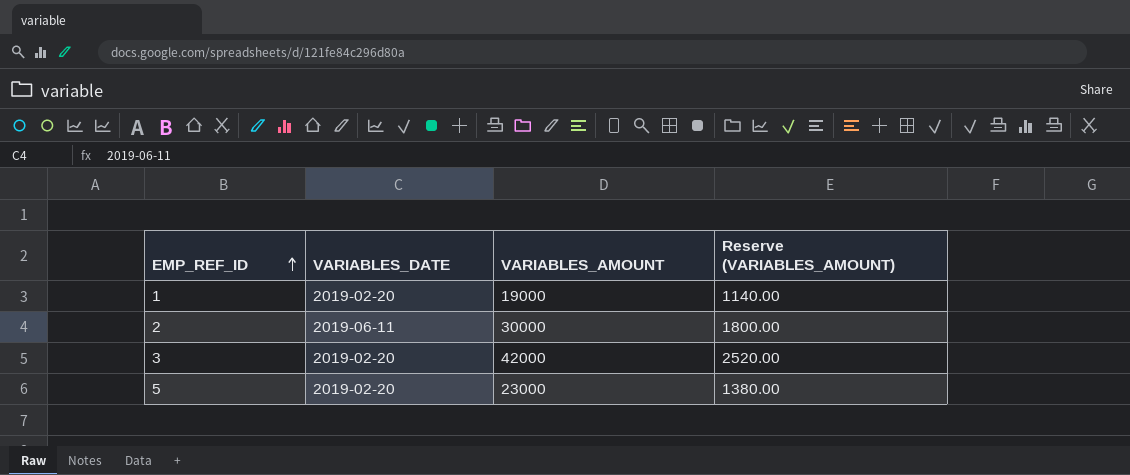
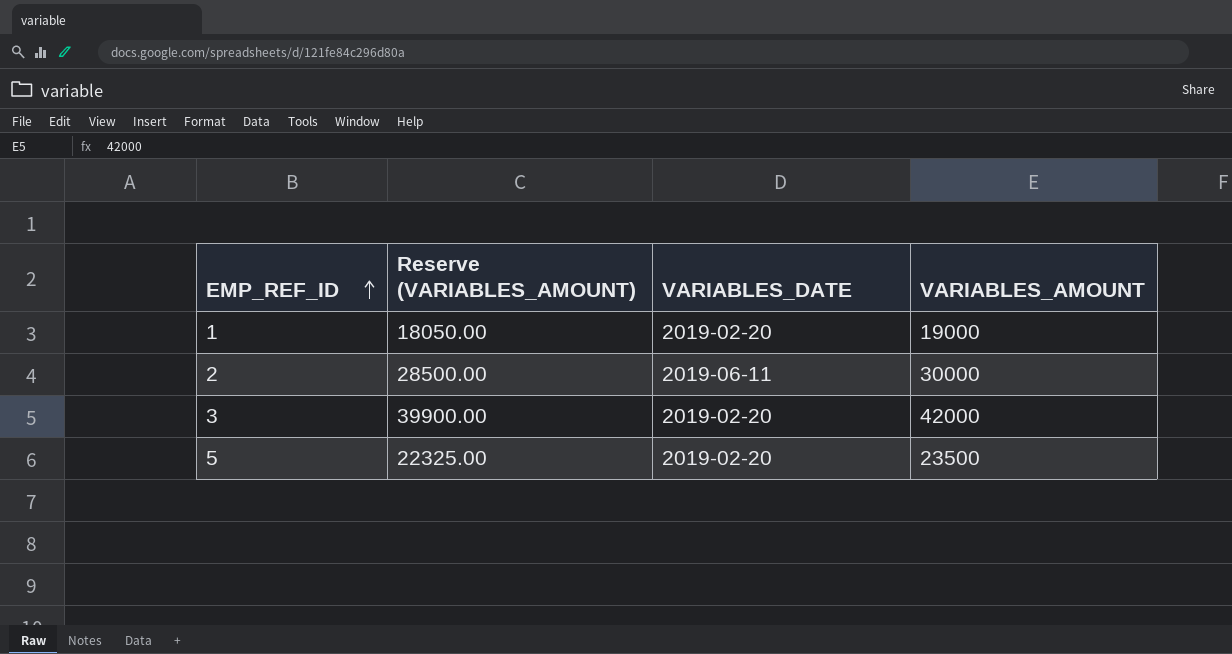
column Reserve (VARIABLES_AMOUNT) | formula: [VARIABLES_AMOUNT] * 0.06 -> [VARIABLES_AMOUNT] * 0.95
column Reserve (VARIABLES_AMOUNT) | position: 4 -> 2
5 | VARIABLES_AMOUNT: 23000 -> 23500

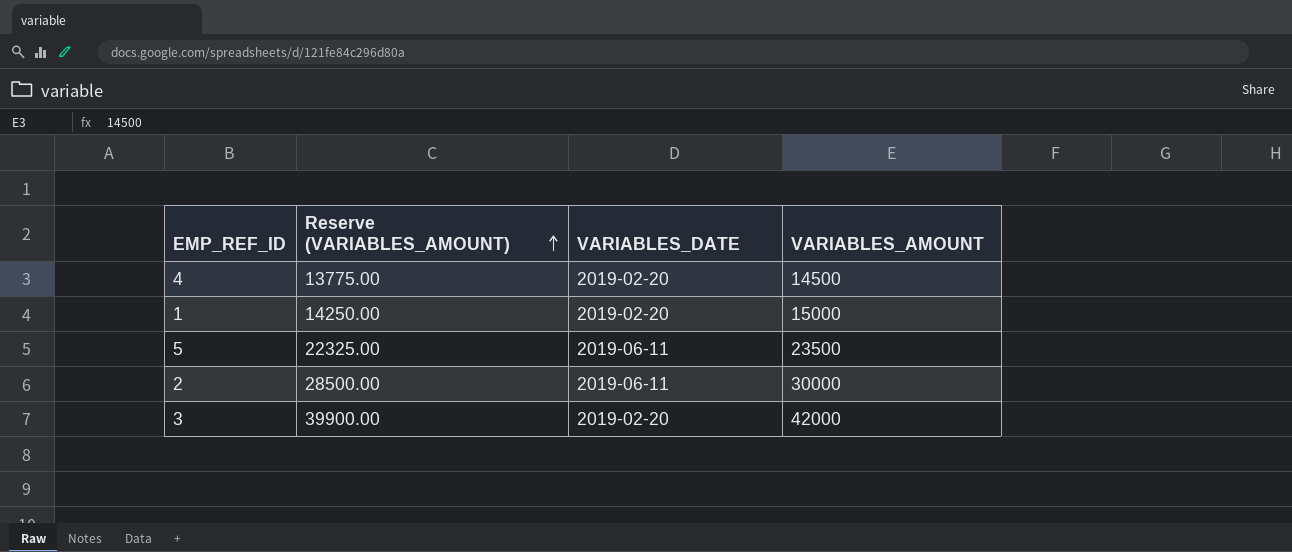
row order: EMP_REF_ID ascending -> Reserve (VARIABLES_AMOUNT) ascending
row 4: none -> 13775.00 | 2019-02-20 | 14500
1 | Reserve (VARIABLES_AMOUNT): 18050.00 -> 14250.00
1 | VARIABLES_AMOUNT: 19000 -> 15000
5 | VARIABLES_DATE: 2019-02-20 -> 2019-06-11

